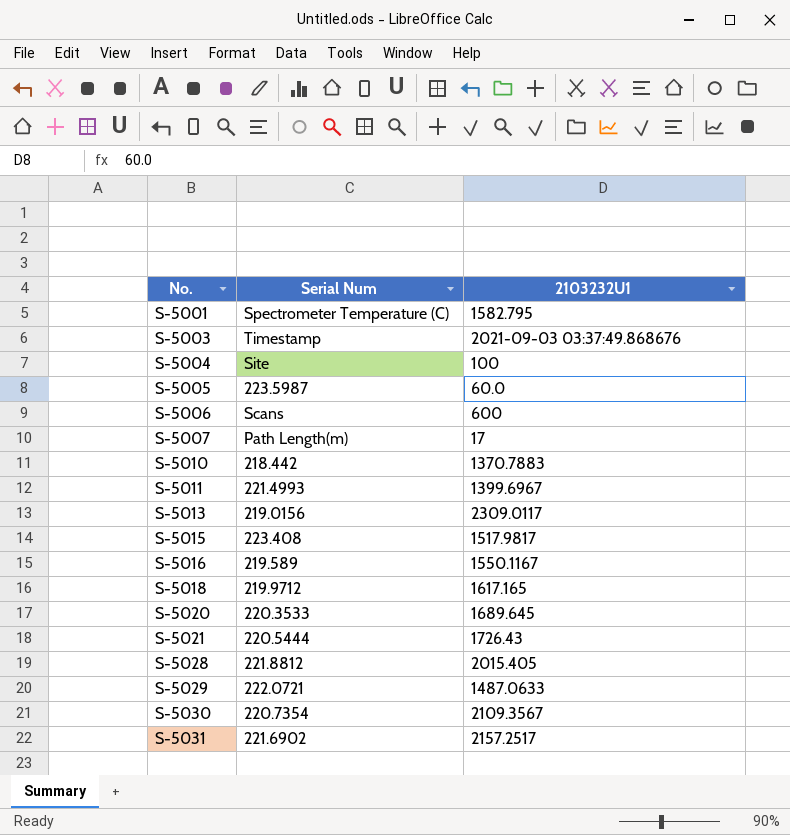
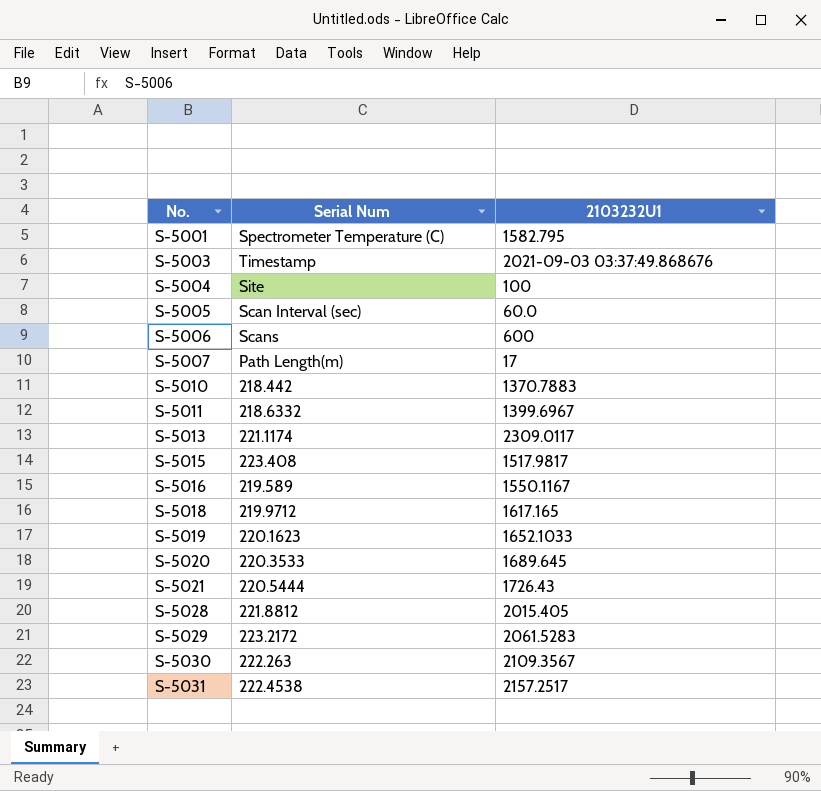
S-5005 | Serial Num: 223.5987 -> Scan Interval (sec)
S-5011 | Serial Num: 221.4993 -> 218.6332
S-5013 | Serial Num: 219.0156 -> 221.1174
row S-5019: none -> 220.1623 | 1652.1033
S-5029 | Serial Num: 222.0721 -> 223.2172
S-5029 | 2103232U1: 1487.0633 -> 2061.5283
S-5030 | Serial Num: 220.7354 -> 222.263
S-5031 | Serial Num: 221.6902 -> 222.4538

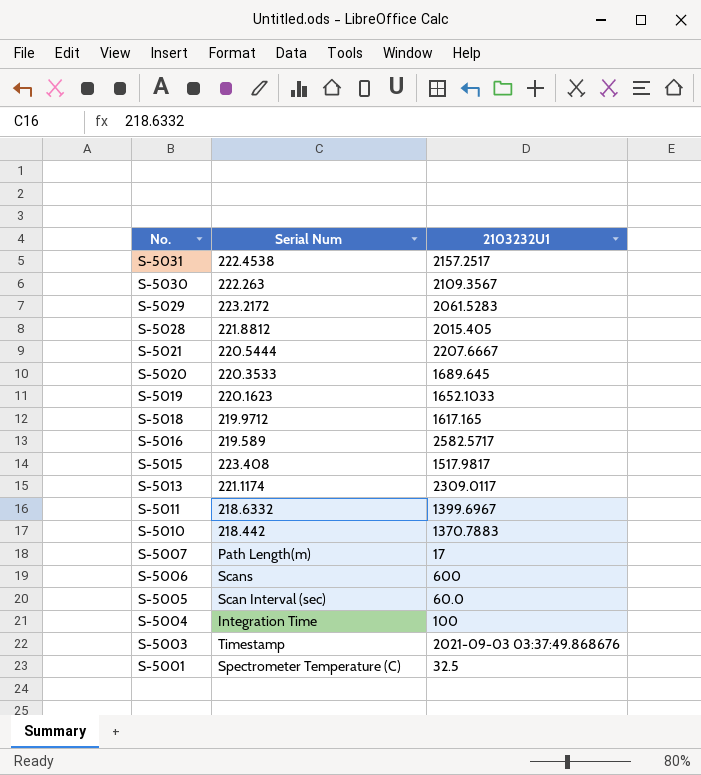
row order: No. ascending -> No. descending
S-5021 | 2103232U1: 1726.43 -> 2207.6667
S-5016 | 2103232U1: 1550.1167 -> 2582.5717
S-5004 | Serial Num: Site -> Integration Time
S-5001 | 2103232U1: 1582.795 -> 32.5

